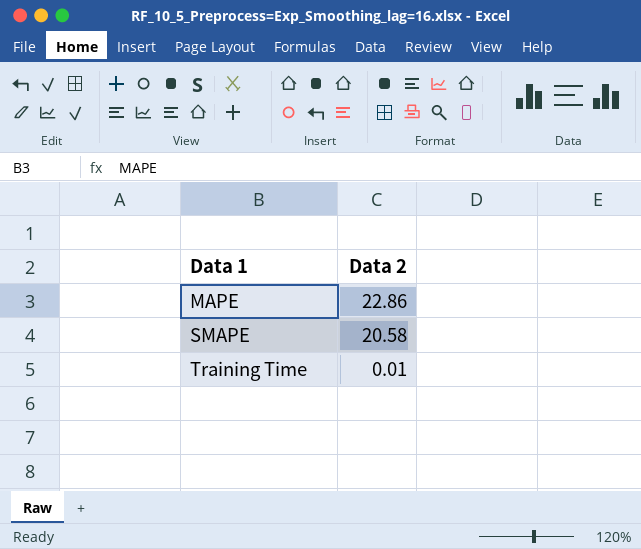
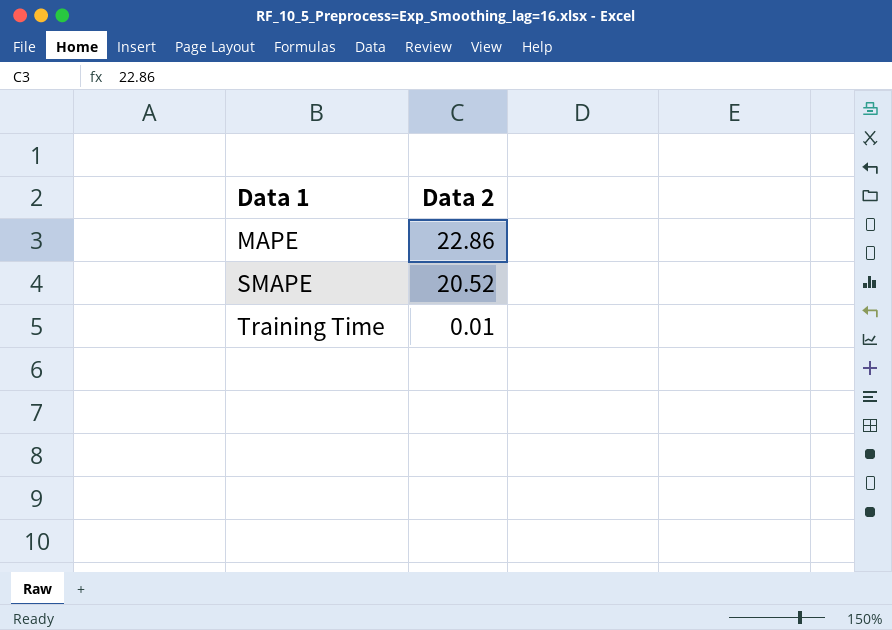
SMAPE | Data 2: 20.58 -> 20.52

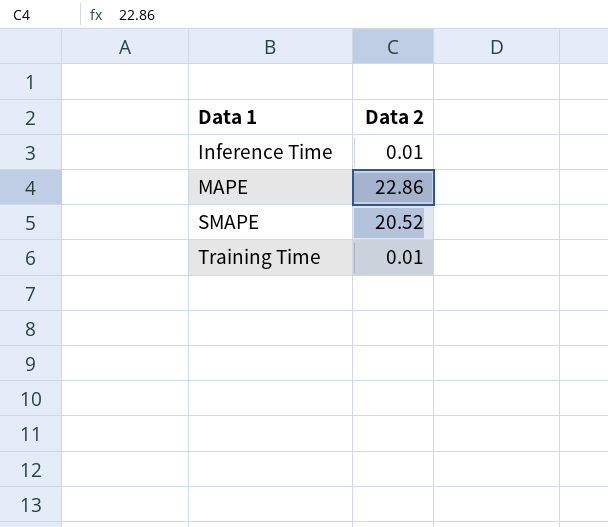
row Inference Time: none -> 0.01

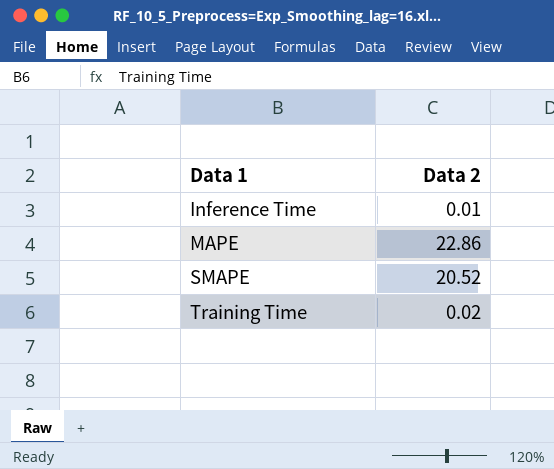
Training Time | Data 2: 0.01 -> 0.02

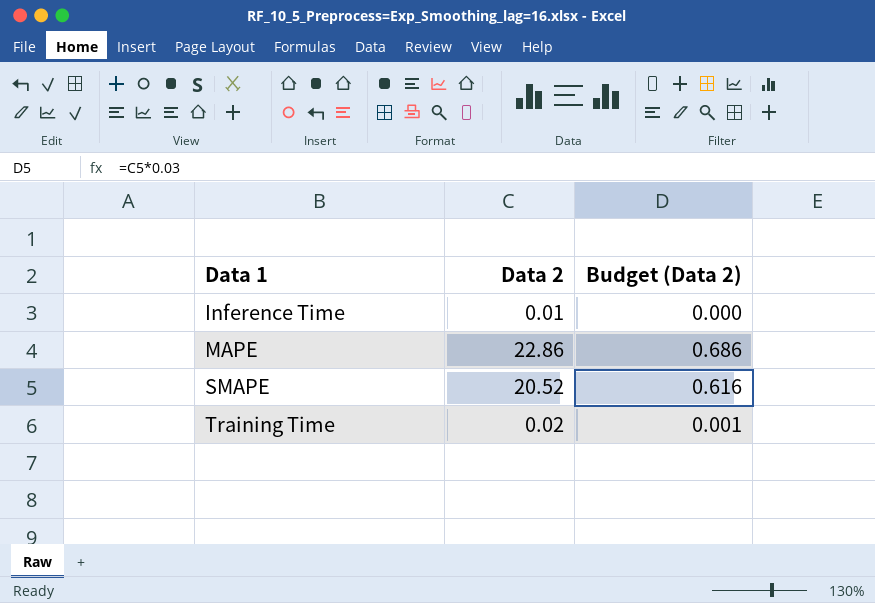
column Budget (Data 2) | formula: none -> [Data 2] * 0.03

